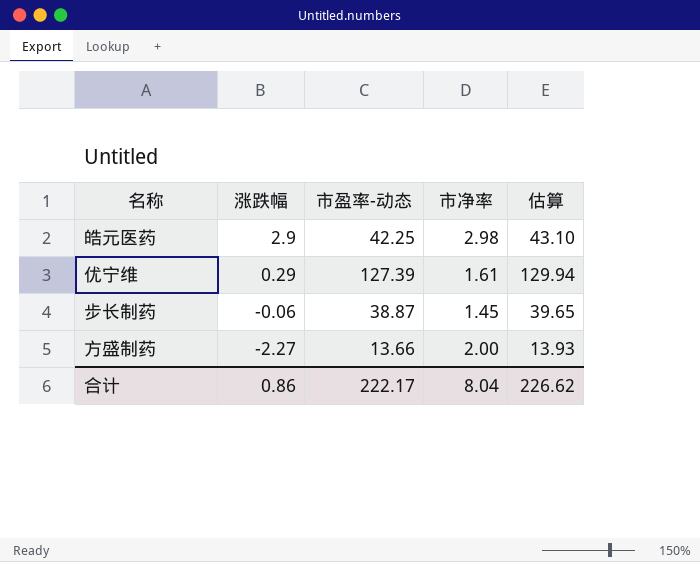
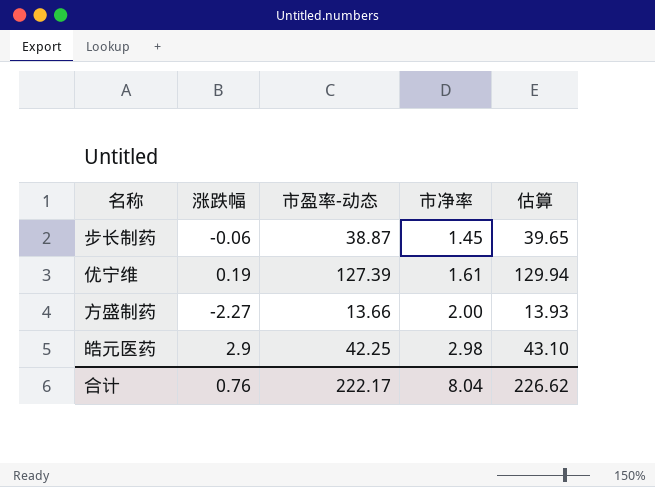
row order: 涨跌幅 descending -> 市净率 ascending
优宁维 | 涨跌幅: 0.29 -> 0.19
合计 | 涨跌幅: 0.86 -> 0.76

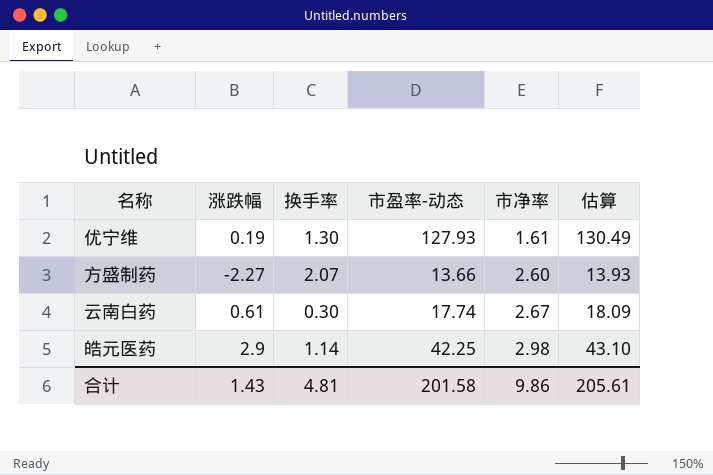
column 换手率 | position: none -> 3
row 步长制药: -0.06 | 38.87 | 1.45 | 39.65 -> none
优宁维 | 市盈率-动态: 127.39 -> 127.93
优宁维 | 估算: 129.94 -> 130.49
方盛制药 | 市净率: 2.00 -> 2.60
row 云南白药: none -> 0.61 | 0.30 | 17.74 | 2.67 | 18.09
合计 | 涨跌幅: 0.76 -> 1.43
合计 | 市盈率-动态: 222.17 -> 201.58
合计 | 市净率: 8.04 -> 9.86
合计 | 估算: 226.62 -> 205.61

